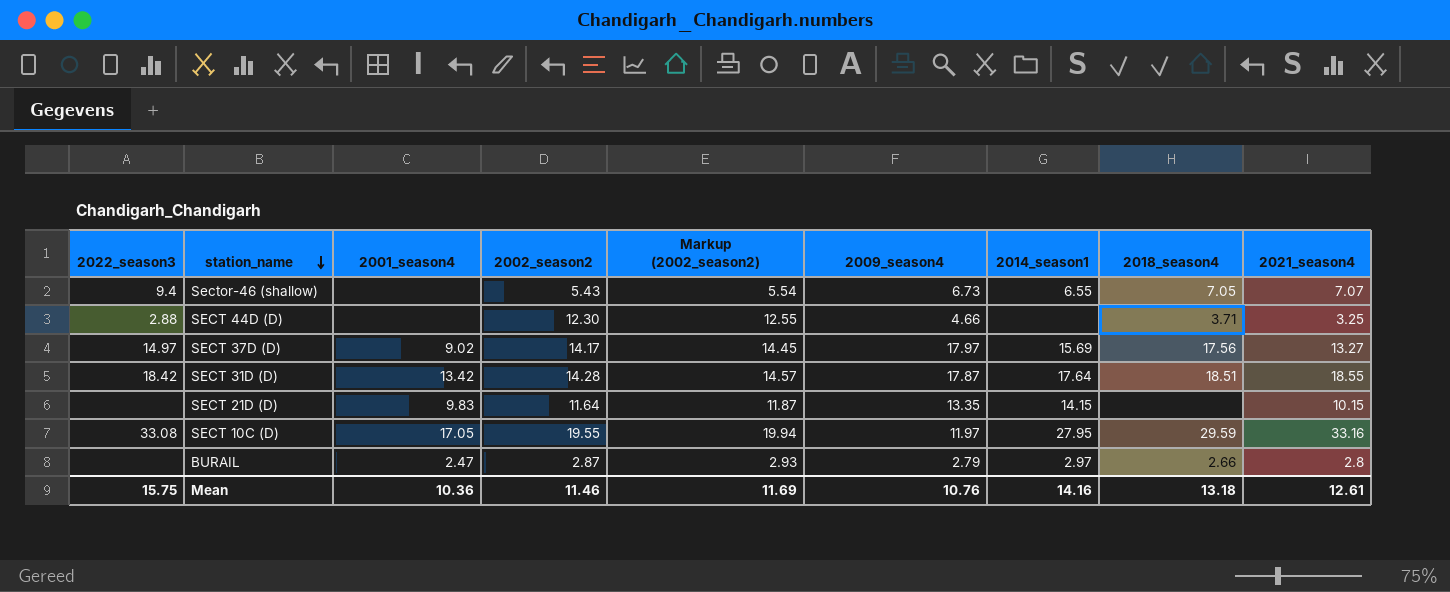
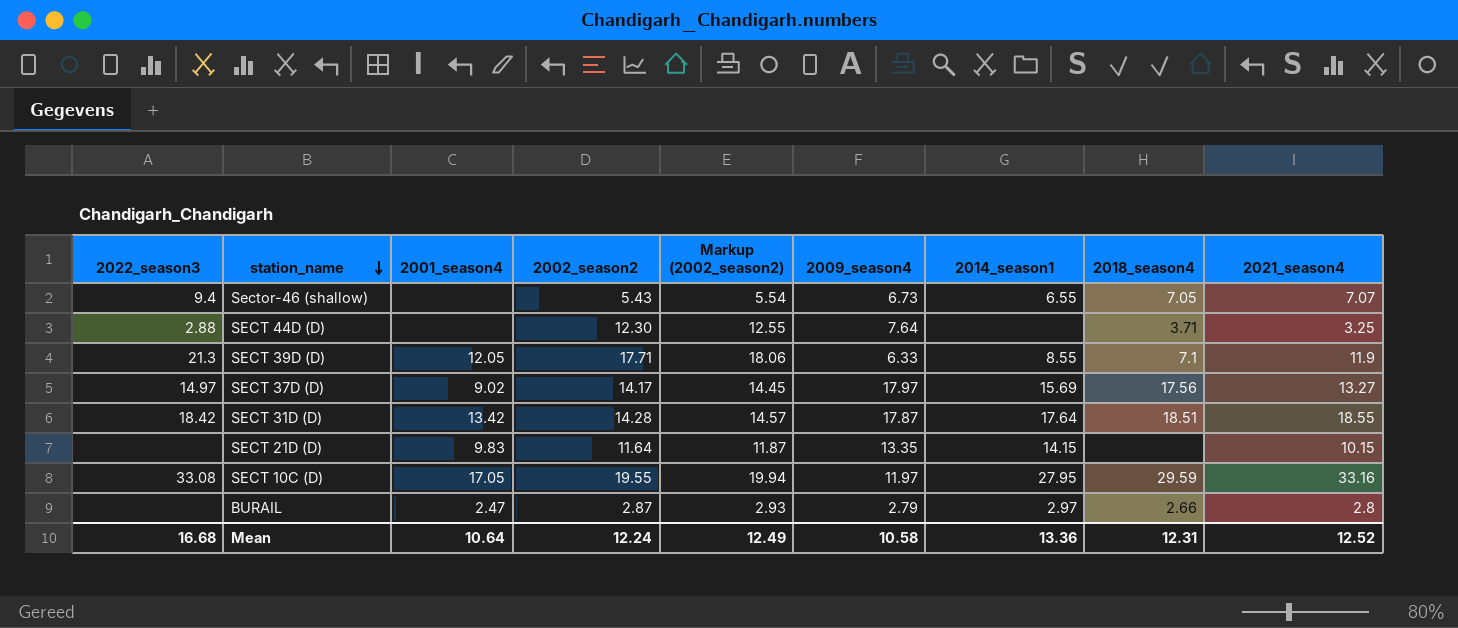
SECT 44D (D) | 2009_season4: 4.66 -> 7.64
row SECT 39D (D): none -> 21.3 | 12.05 | 17.71 | 18.06 | 6.33 | 8.55 | 7.1 | 11.9
Mean | 2022_season3: 15.75 -> 16.68
Mean | 2001_season4: 10.36 -> 10.64
Mean | 2002_season2: 11.46 -> 12.24
Mean | Markup (2002_season2): 11.69 -> 12.49
Mean | 2009_season4: 10.76 -> 10.58
Mean | 2014_season1: 14.16 -> 13.36
Mean | 2018_season4: 13.18 -> 12.31
Mean | 2021_season4: 12.61 -> 12.52

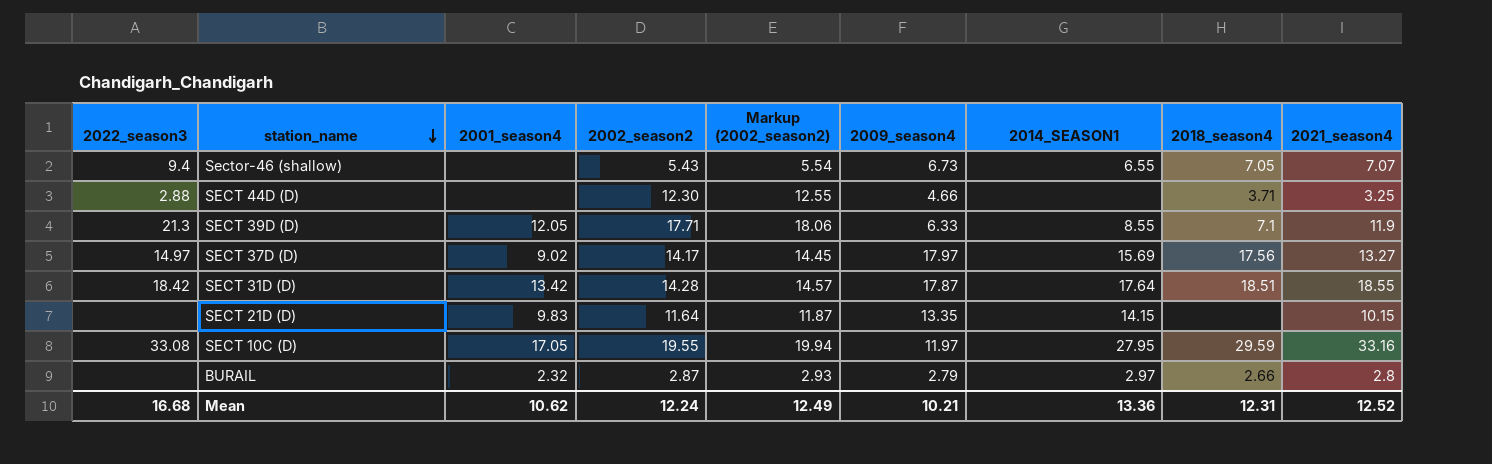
column name: 2014_season1 -> 2014_SEASON1
SECT 44D (D) | 2009_season4: 7.64 -> 4.66
BURAIL | 2001_season4: 2.47 -> 2.32
Mean | 2001_season4: 10.64 -> 10.62
Mean | 2009_season4: 10.58 -> 10.21

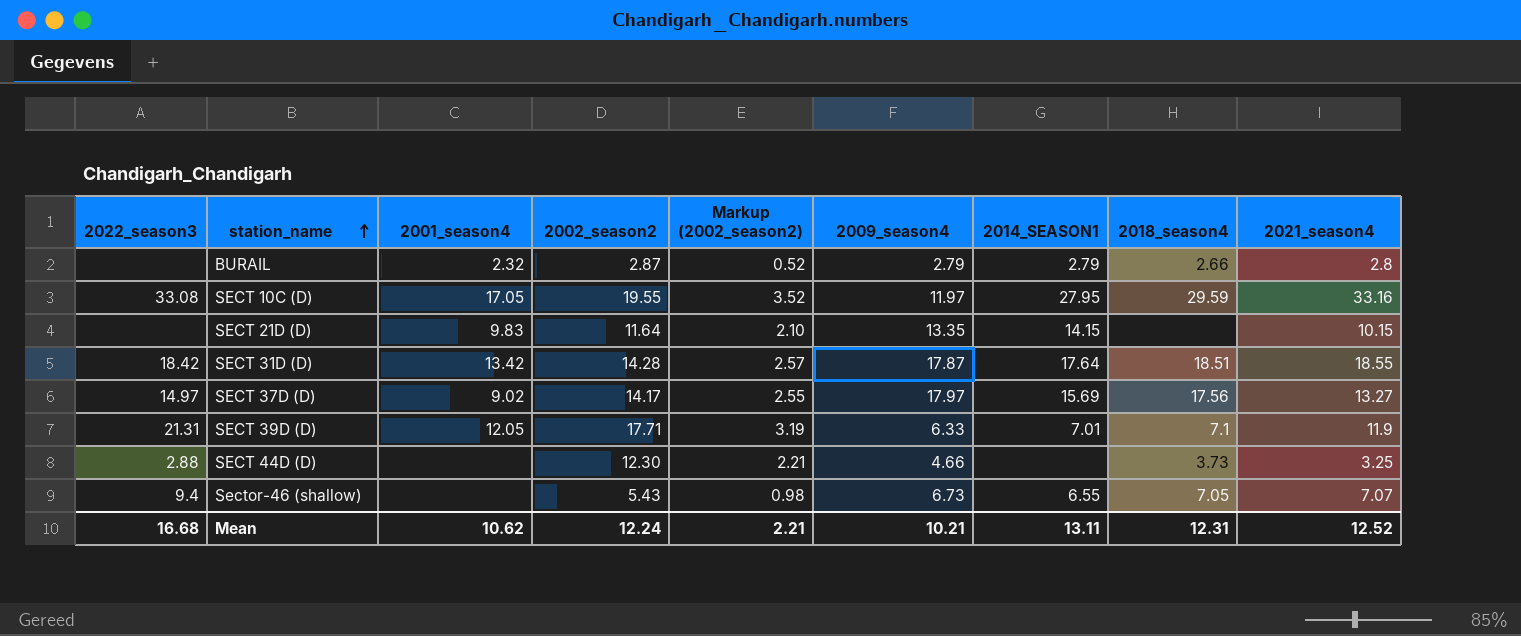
row order: station_name descending -> station_name ascending
column Markup (2002_season2) | formula: [2002_season2] * 1.02 -> [2002_season2] * 0.18
BURAIL | 2014_SEASON1: 2.97 -> 2.79
SECT 39D (D) | 2022_season3: 21.3 -> 21.31
SECT 39D (D) | 2014_SEASON1: 8.55 -> 7.01
SECT 44D (D) | 2018_season4: 3.71 -> 3.73
Mean | Markup (2002_season2): 12.49 -> 2.21
Mean | 2014_SEASON1: 13.36 -> 13.11

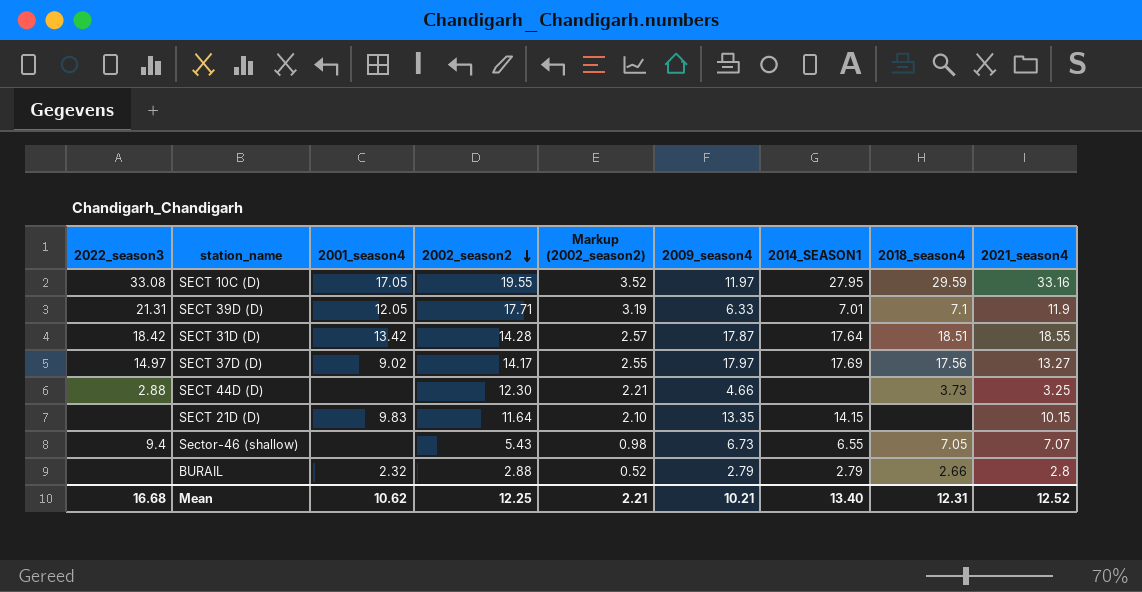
row order: station_name ascending -> 2002_season2 descending
SECT 37D (D) | 2014_SEASON1: 15.69 -> 17.69
BURAIL | 2002_season2: 2.87 -> 2.88
Mean | 2002_season2: 12.24 -> 12.25
Mean | 2014_SEASON1: 13.11 -> 13.40

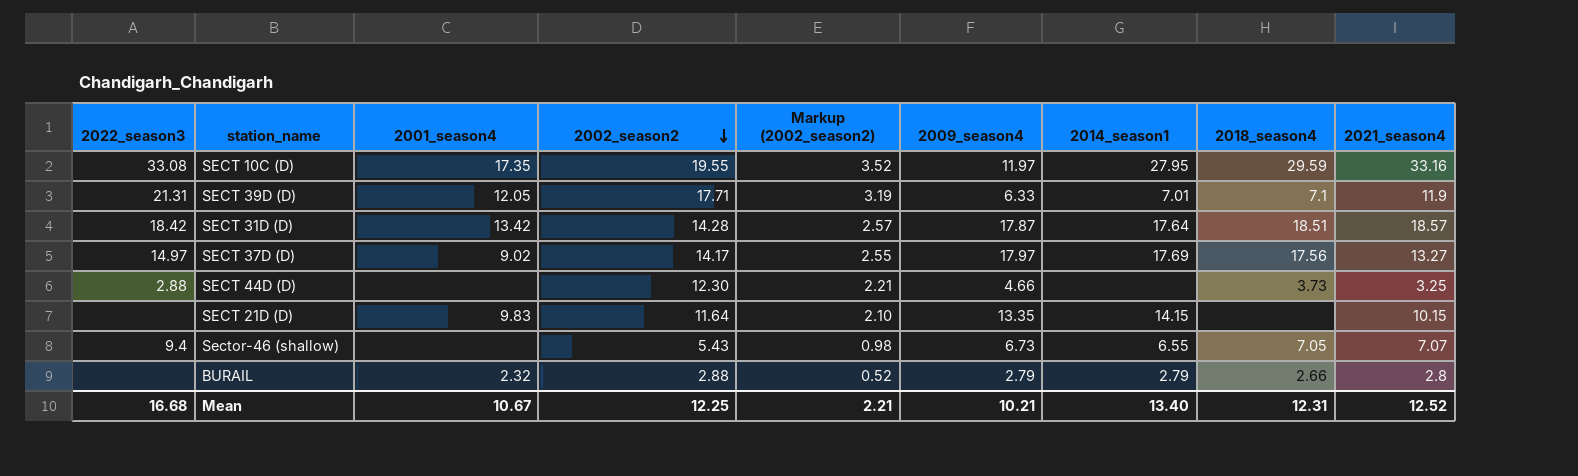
column name: 2014_SEASON1 -> 2014_season1
SECT 10C (D) | 2001_season4: 17.05 -> 17.35
SECT 31D (D) | 2021_season4: 18.55 -> 18.57
Mean | 2001_season4: 10.62 -> 10.67

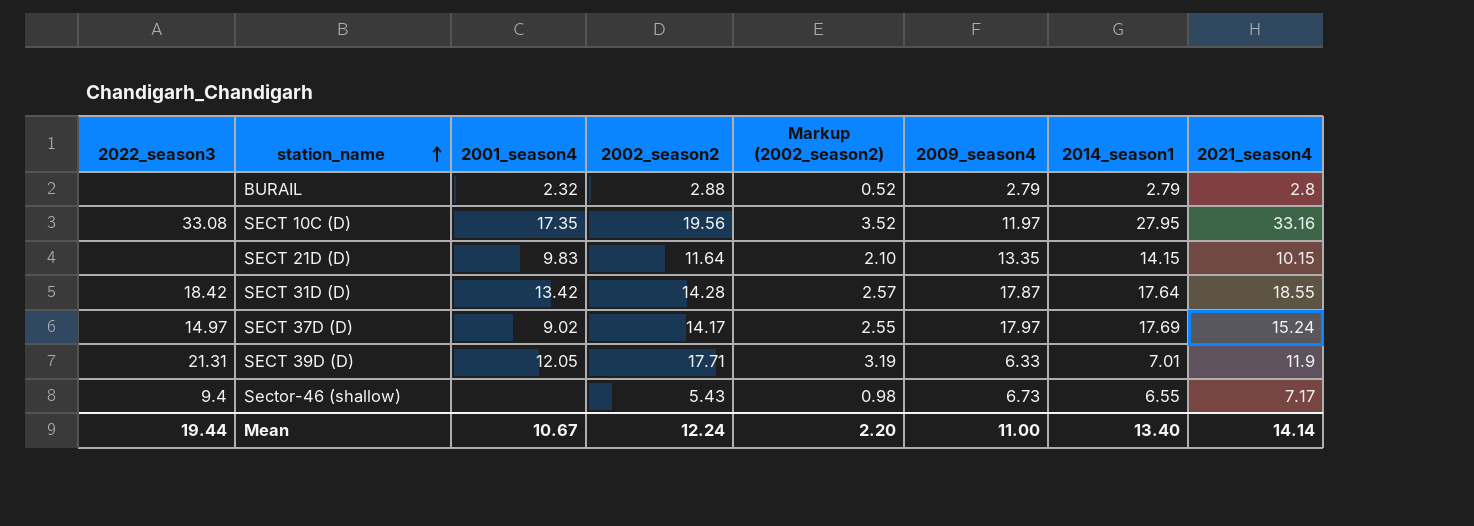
row order: 2002_season2 descending -> station_name ascending
column 2018_season4 | position: 8 -> none
row SECT 44D (D): 2.88 | none | 12.30 | 2.21 | 4.66 | none | 3.73 | 3.25 -> none
SECT 10C (D) | 2002_season2: 19.55 -> 19.56
SECT 31D (D) | 2021_season4: 18.57 -> 18.55
SECT 37D (D) | 2021_season4: 13.27 -> 15.24
Sector-46 (shallow) | 2021_season4: 7.07 -> 7.17
Mean | 2022_season3: 16.68 -> 19.44
Mean | 2002_season2: 12.25 -> 12.24
Mean | Markup (2002_season2): 2.21 -> 2.20
Mean | 2009_season4: 10.21 -> 11.00
Mean | 2021_season4: 12.52 -> 14.14

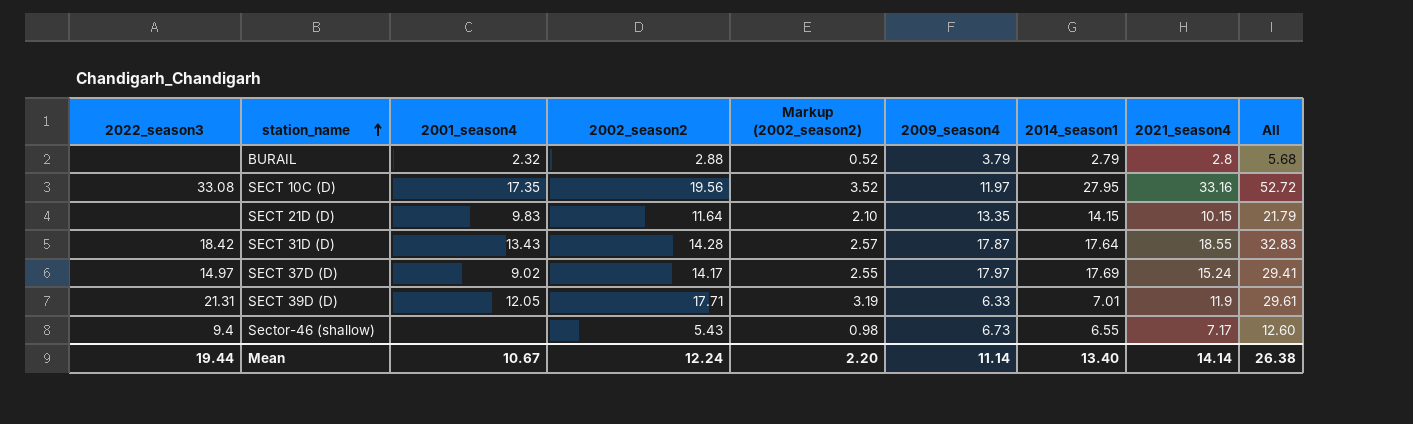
column All | formula: none -> [2002_season2] + [2021_season4]
BURAIL | 2009_season4: 2.79 -> 3.79
SECT 31D (D) | 2001_season4: 13.42 -> 13.43
Mean | 2009_season4: 11.00 -> 11.14

